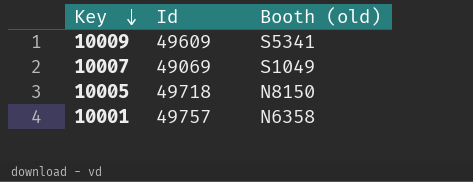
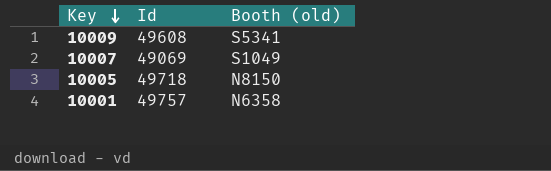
10009 | Id: 49609 -> 49608

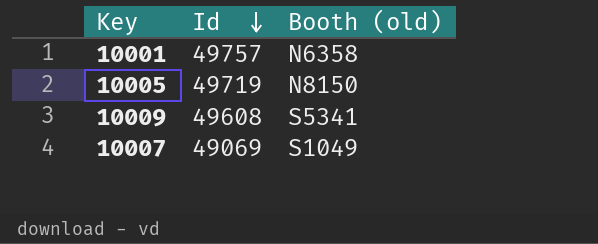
row order: Key descending -> Id descending
10005 | Id: 49718 -> 49719

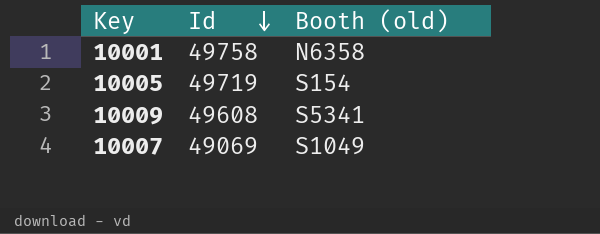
10001 | Id: 49757 -> 49758
10005 | Booth (old): N8150 -> S154

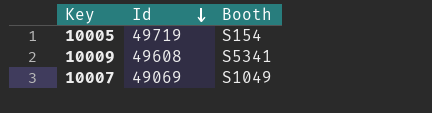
column name: Booth (old) -> Booth
row 10001: 49758 | N6358 -> none

